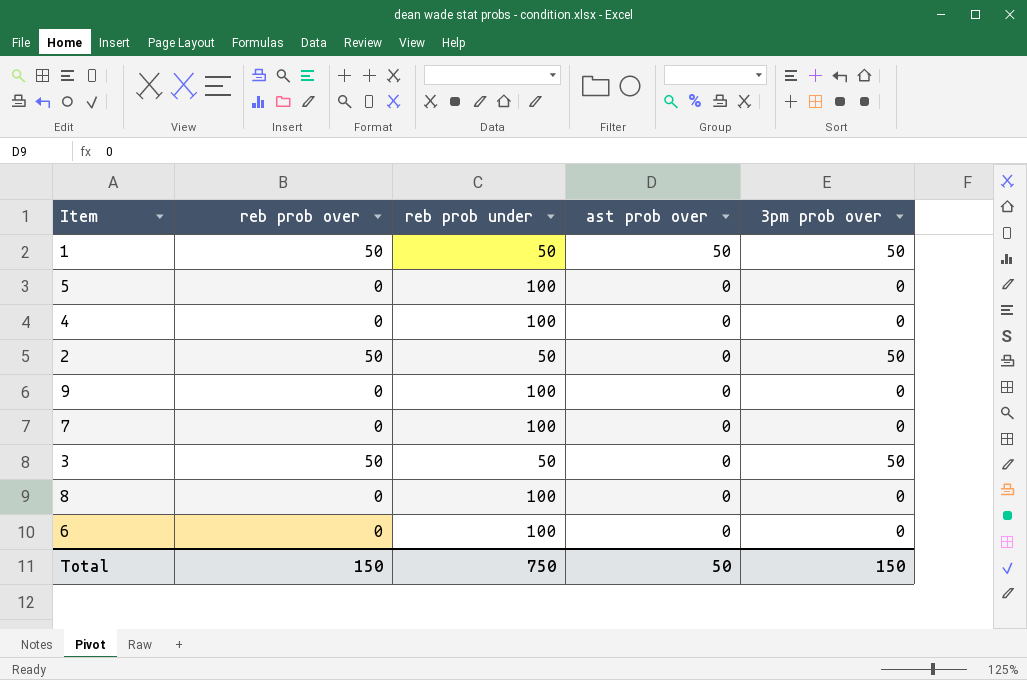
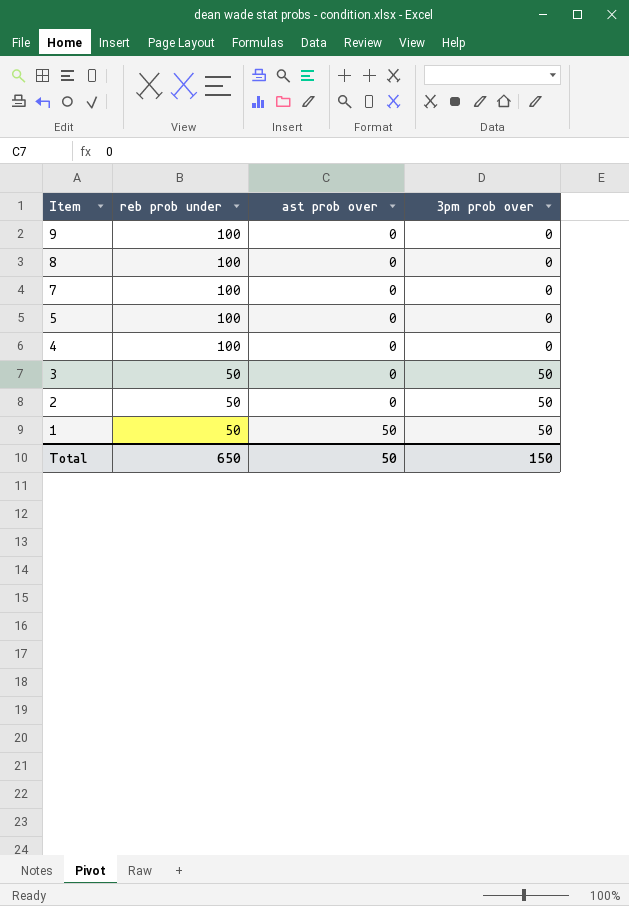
row order: ast prob over descending -> Item descending
column reb prob over | position: 2 -> none
row 6: 0 | 100 | 0 | 0 -> none
Total | reb prob under: 750 -> 650

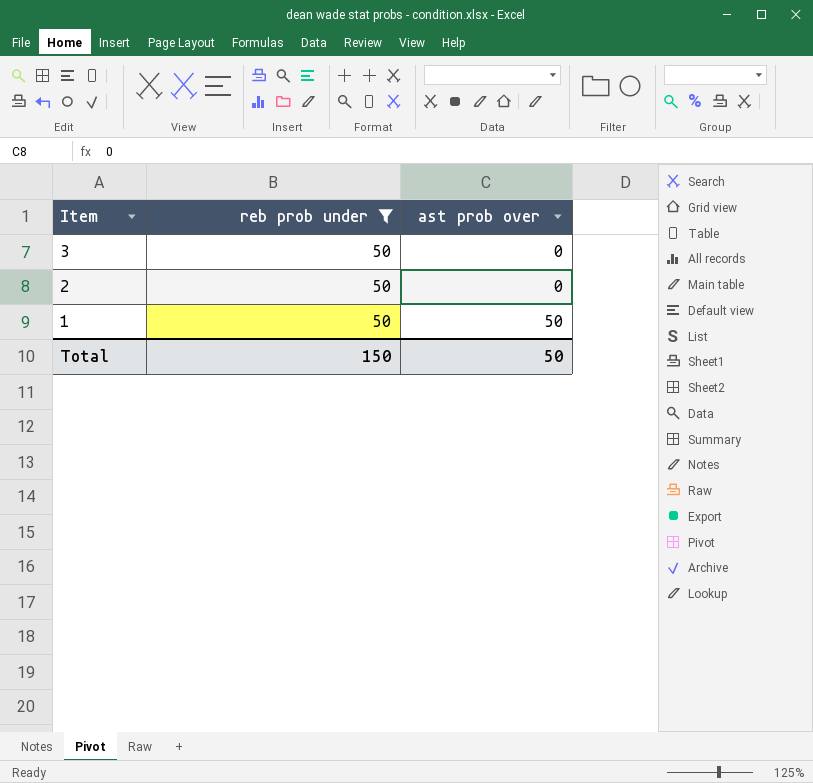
filter: none -> reb prob under = 50
column 3pm prob over | position: 4 -> none
Total | reb prob under: 650 -> 150

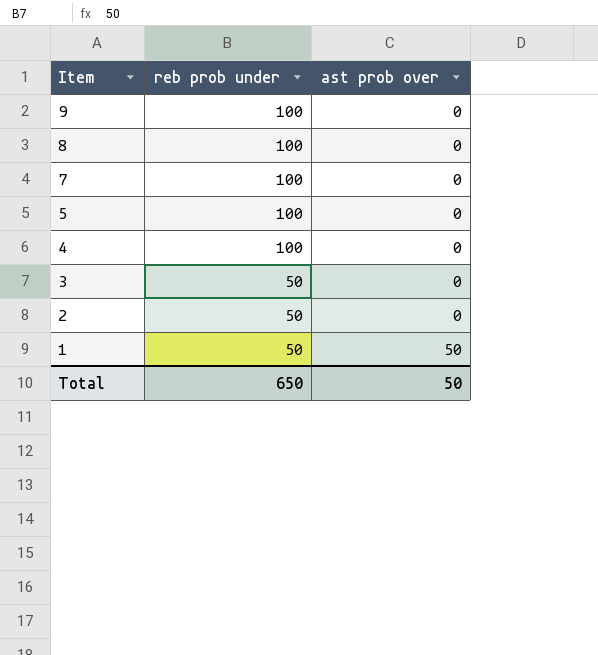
filter: reb prob under = 50 -> none
Total | reb prob under: 150 -> 650

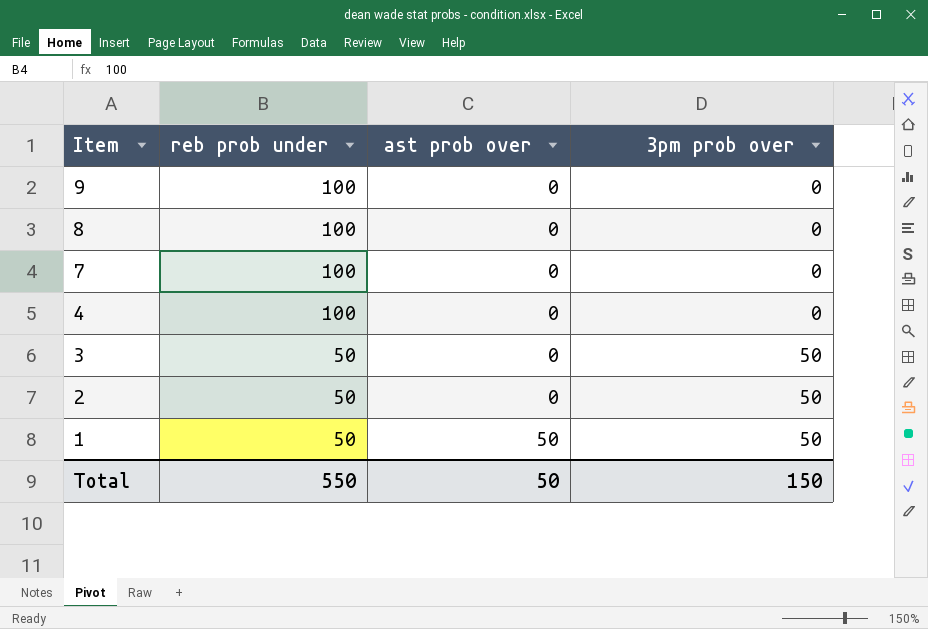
column 3pm prob over | position: none -> 4
row 5: 100 | 0 -> none
Total | reb prob under: 650 -> 550

